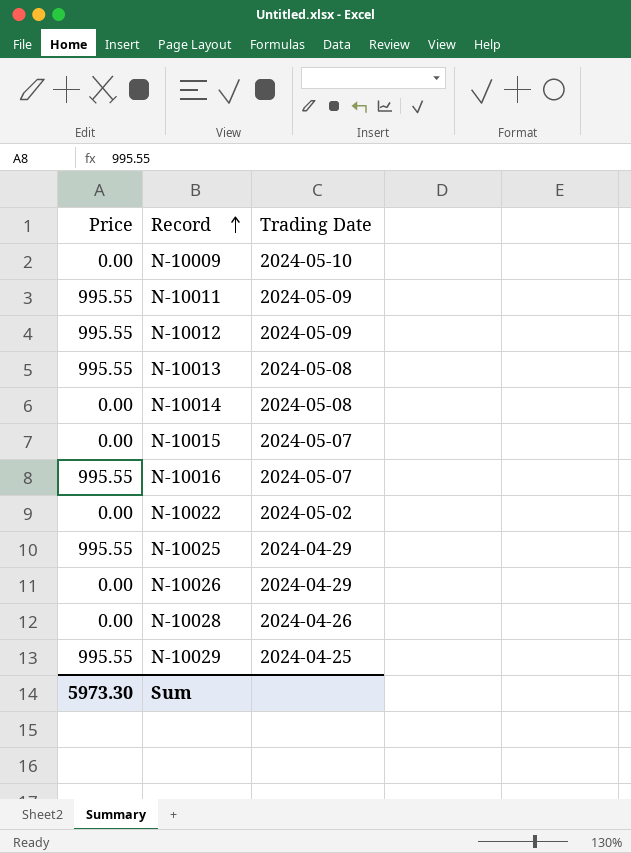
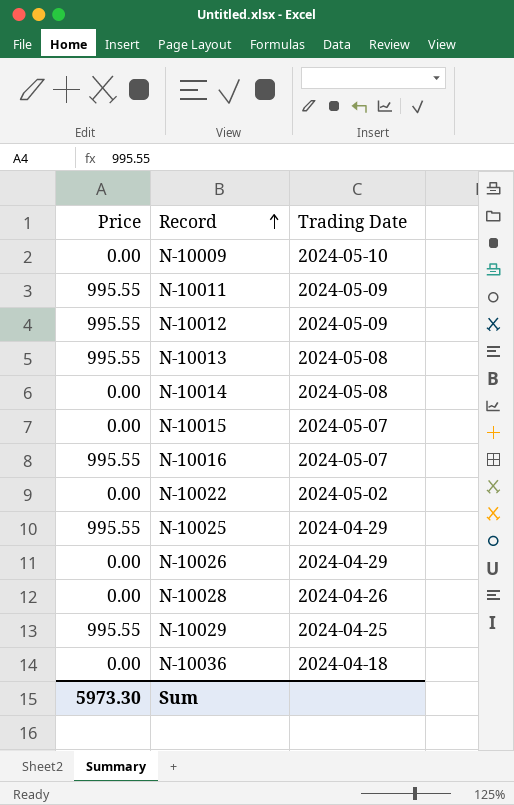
row N-10036: none -> 0.00 | 2024-04-18

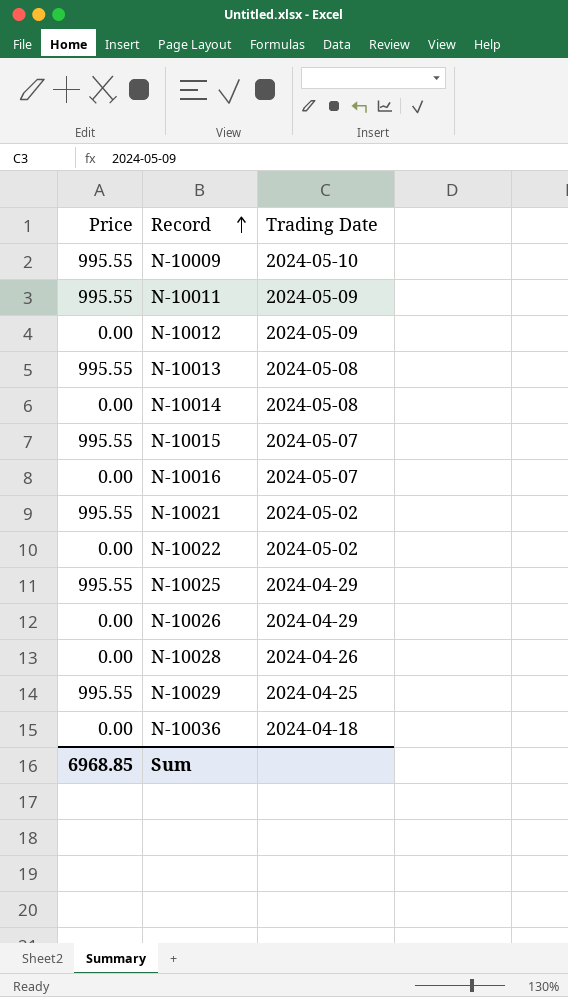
N-10009 | Price: 0.00 -> 995.55
N-10012 | Price: 995.55 -> 0.00
N-10015 | Price: 0.00 -> 995.55
N-10016 | Price: 995.55 -> 0.00
row N-10021: none -> 995.55 | 2024-05-02
Sum | Price: 5973.30 -> 6968.85

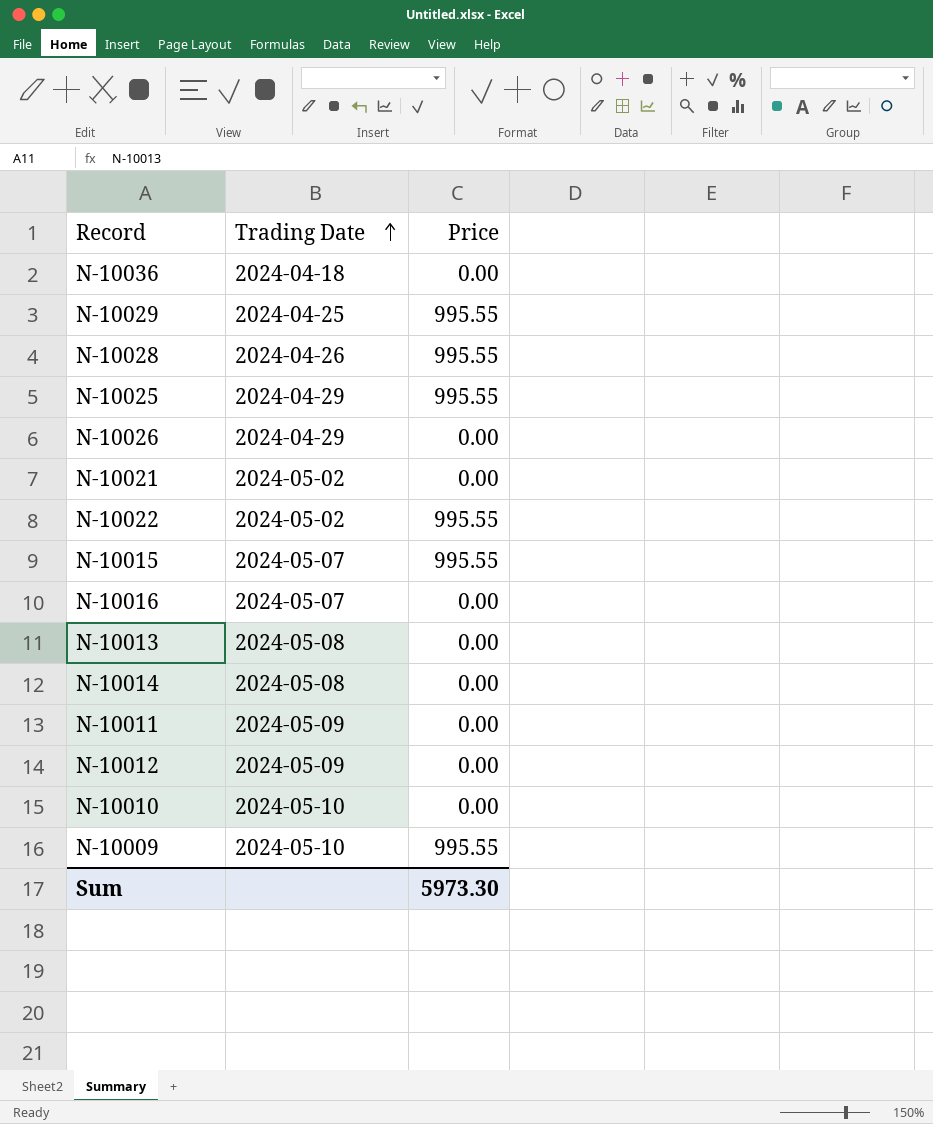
row order: Record ascending -> Trading Date ascending
column Price | position: 1 -> 3
N-10028 | Price: 0.00 -> 995.55
N-10021 | Price: 995.55 -> 0.00
N-10022 | Price: 0.00 -> 995.55
N-10013 | Price: 995.55 -> 0.00
N-10011 | Price: 995.55 -> 0.00
row N-10010: none -> 2024-05-10 | 0.00
Sum | Price: 6968.85 -> 5973.30

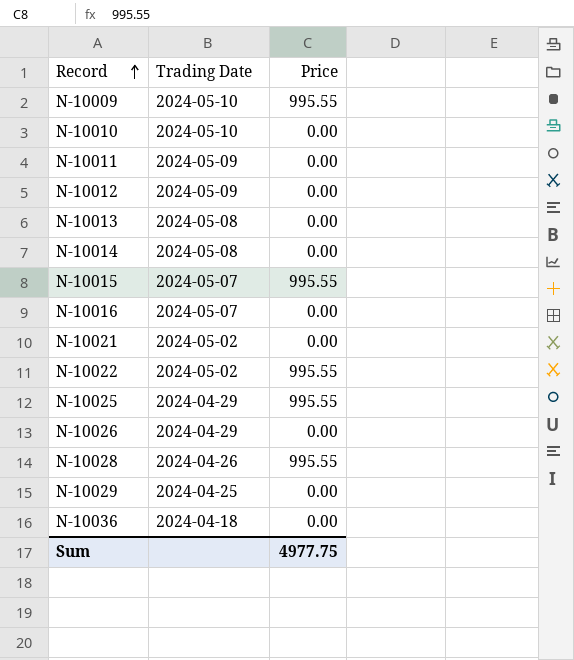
row order: Trading Date ascending -> Record ascending
N-10029 | Price: 995.55 -> 0.00
Sum | Price: 5973.30 -> 4977.75

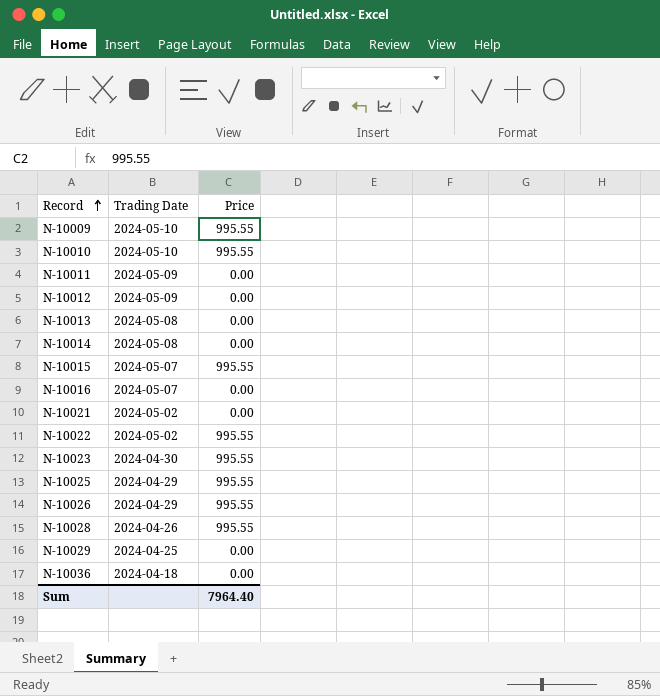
N-10010 | Price: 0.00 -> 995.55
row N-10023: none -> 2024-04-30 | 995.55
N-10026 | Price: 0.00 -> 995.55
Sum | Price: 4977.75 -> 7964.40

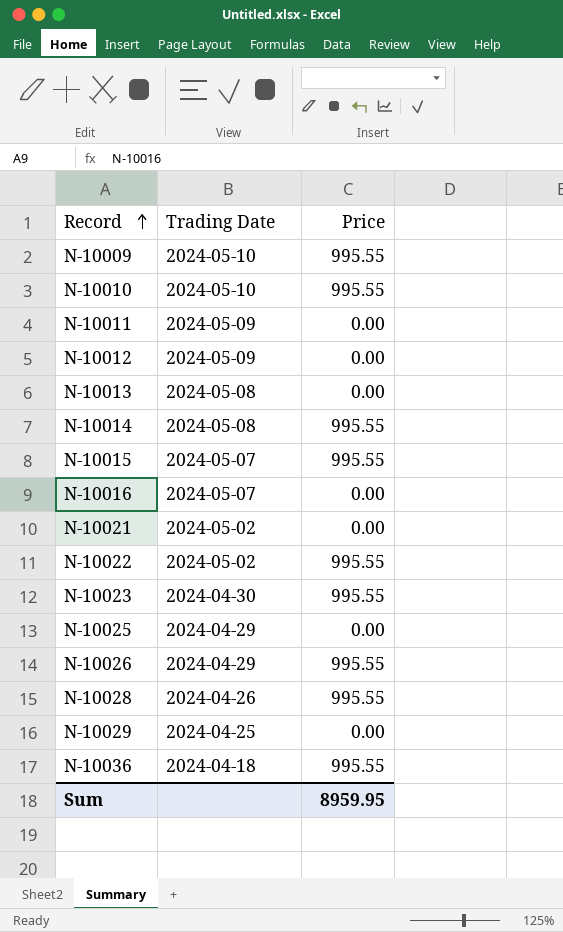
N-10014 | Price: 0.00 -> 995.55
N-10025 | Price: 995.55 -> 0.00
N-10036 | Price: 0.00 -> 995.55
Sum | Price: 7964.40 -> 8959.95

